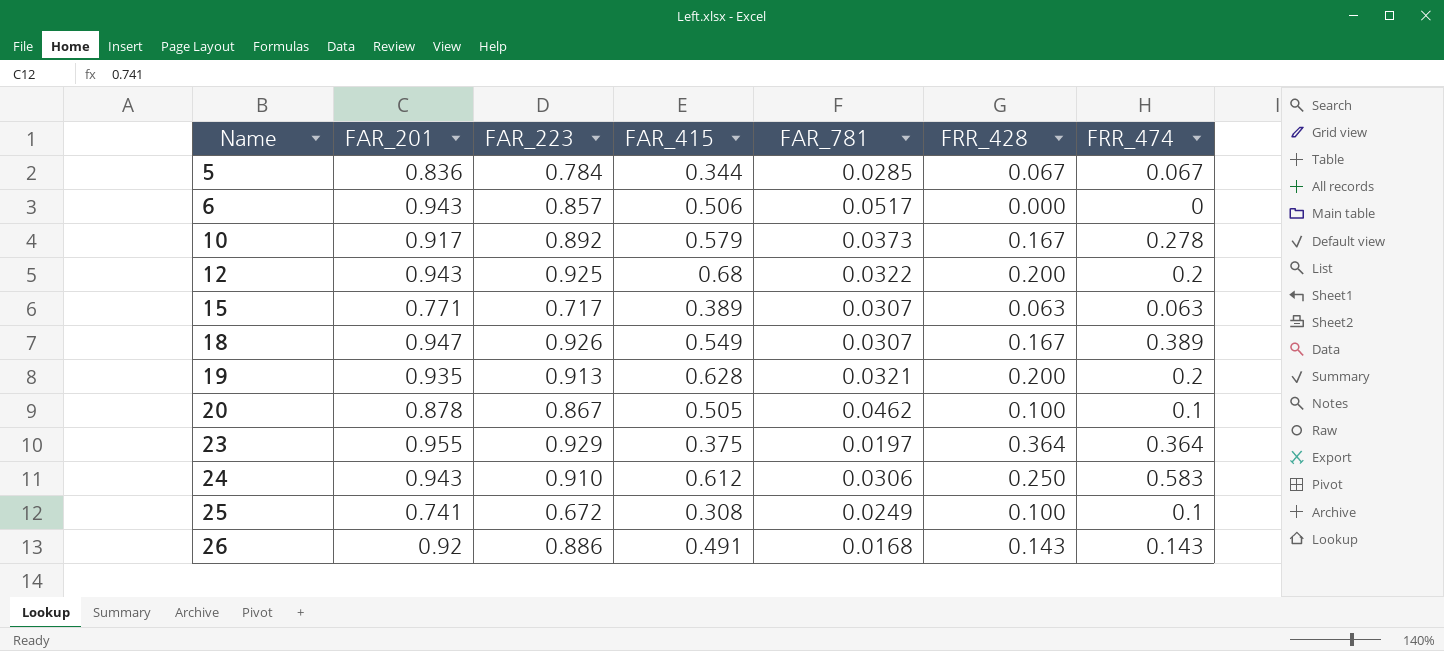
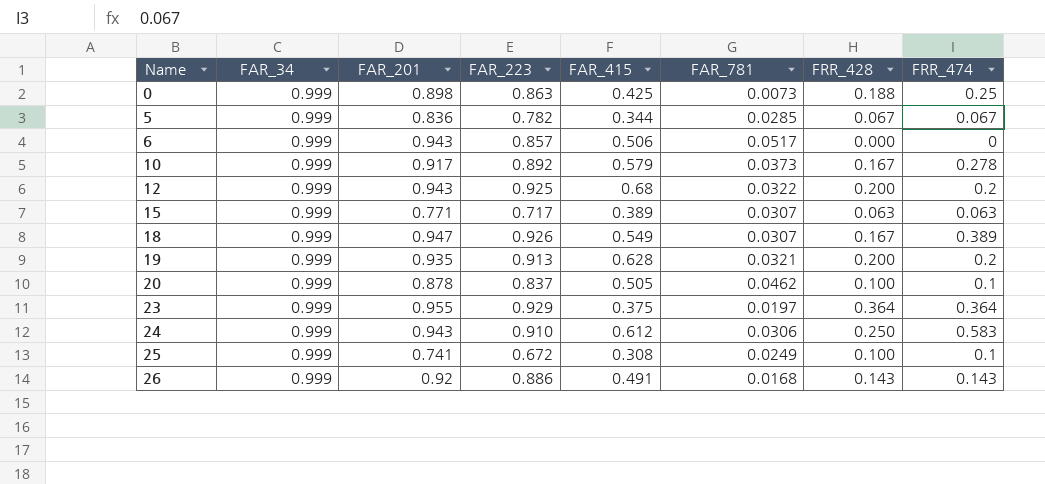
column FAR_34 | position: none -> 2
row 0: none -> 0.999 | 0.898 | 0.863 | 0.425 | 0.0073 | 0.188 | 0.25
5 | FAR_223: 0.784 -> 0.782
20 | FAR_223: 0.867 -> 0.837

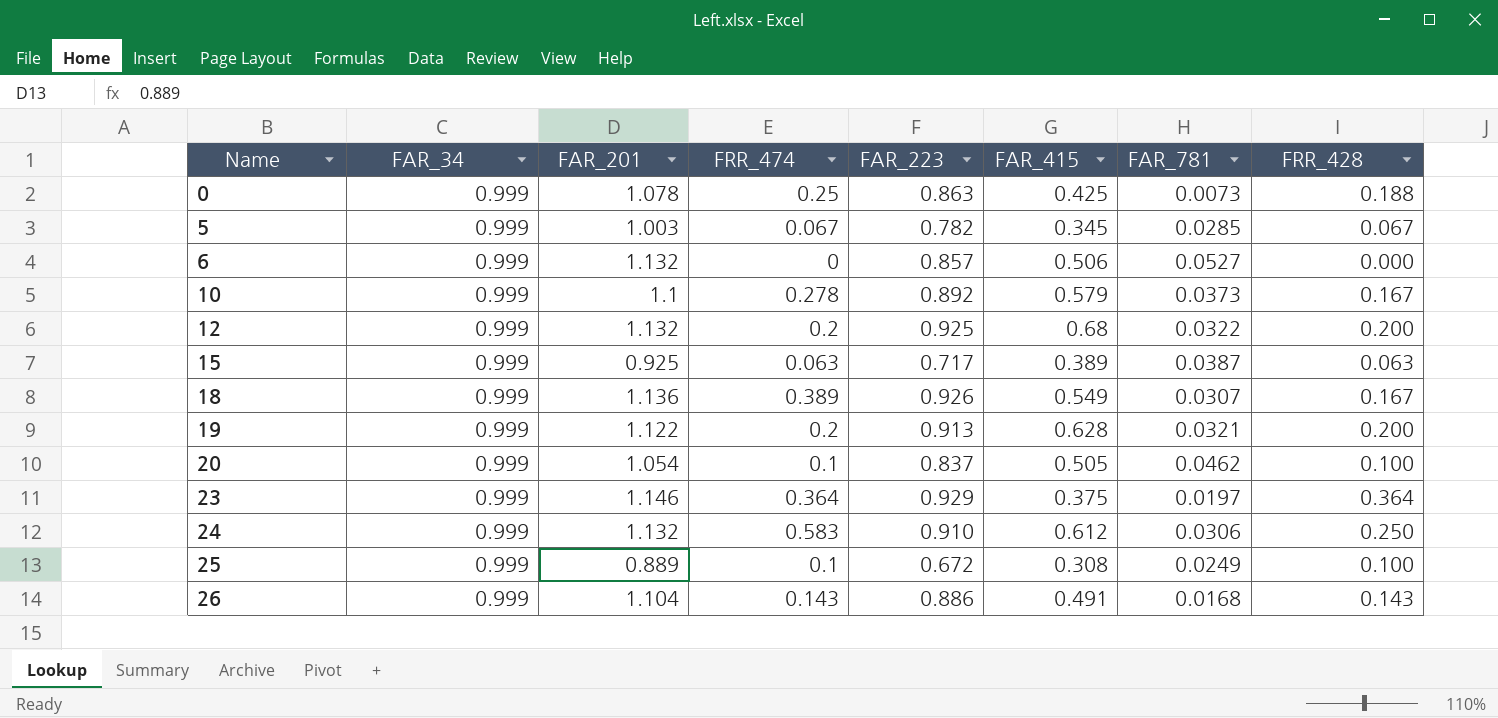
column FRR_474 | position: 8 -> 4
0 | FAR_201: 0.898 -> 1.078
5 | FAR_201: 0.836 -> 1.003
5 | FAR_415: 0.344 -> 0.345
6 | FAR_201: 0.943 -> 1.132
6 | FAR_781: 0.0517 -> 0.0527
10 | FAR_201: 0.917 -> 1.1
12 | FAR_201: 0.943 -> 1.132
15 | FAR_201: 0.771 -> 0.925
15 | FAR_781: 0.0307 -> 0.0387
18 | FAR_201: 0.947 -> 1.136
19 | FAR_201: 0.935 -> 1.122
20 | FAR_201: 0.878 -> 1.054
23 | FAR_201: 0.955 -> 1.146
24 | FAR_201: 0.943 -> 1.132
25 | FAR_201: 0.741 -> 0.889
26 | FAR_201: 0.92 -> 1.104

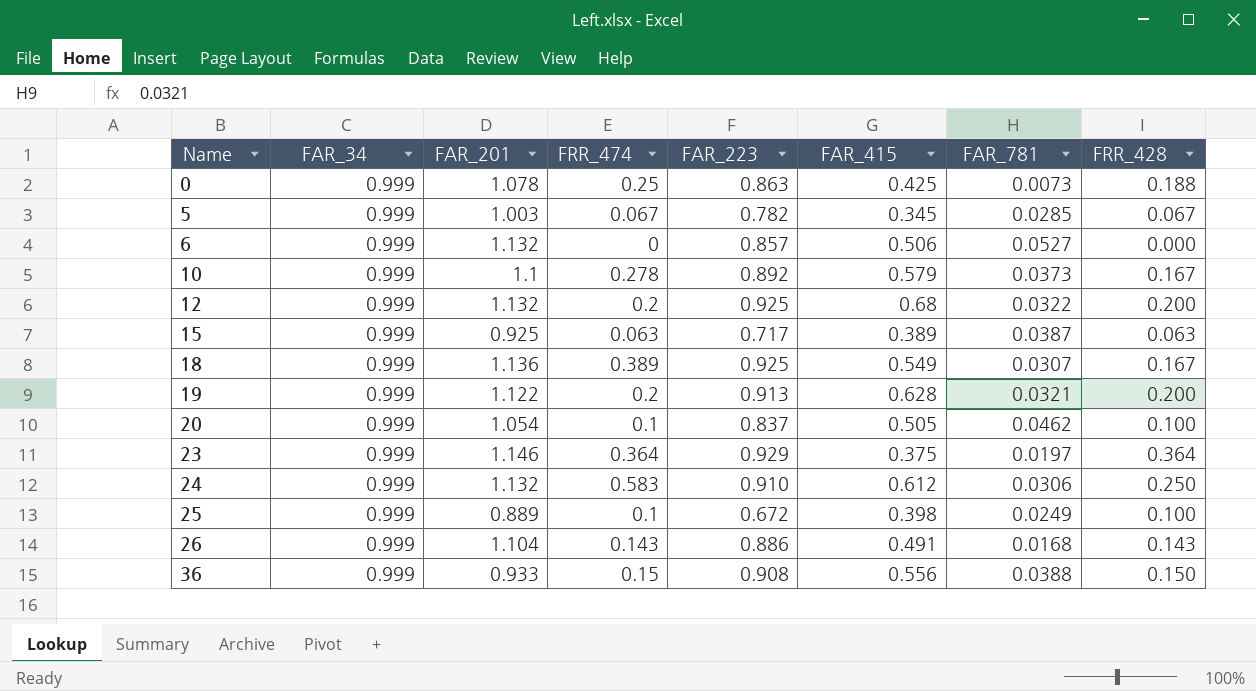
18 | FAR_223: 0.926 -> 0.925
25 | FAR_415: 0.308 -> 0.398
row 36: none -> 0.999 | 0.933 | 0.15 | 0.908 | 0.556 | 0.0388 | 0.150

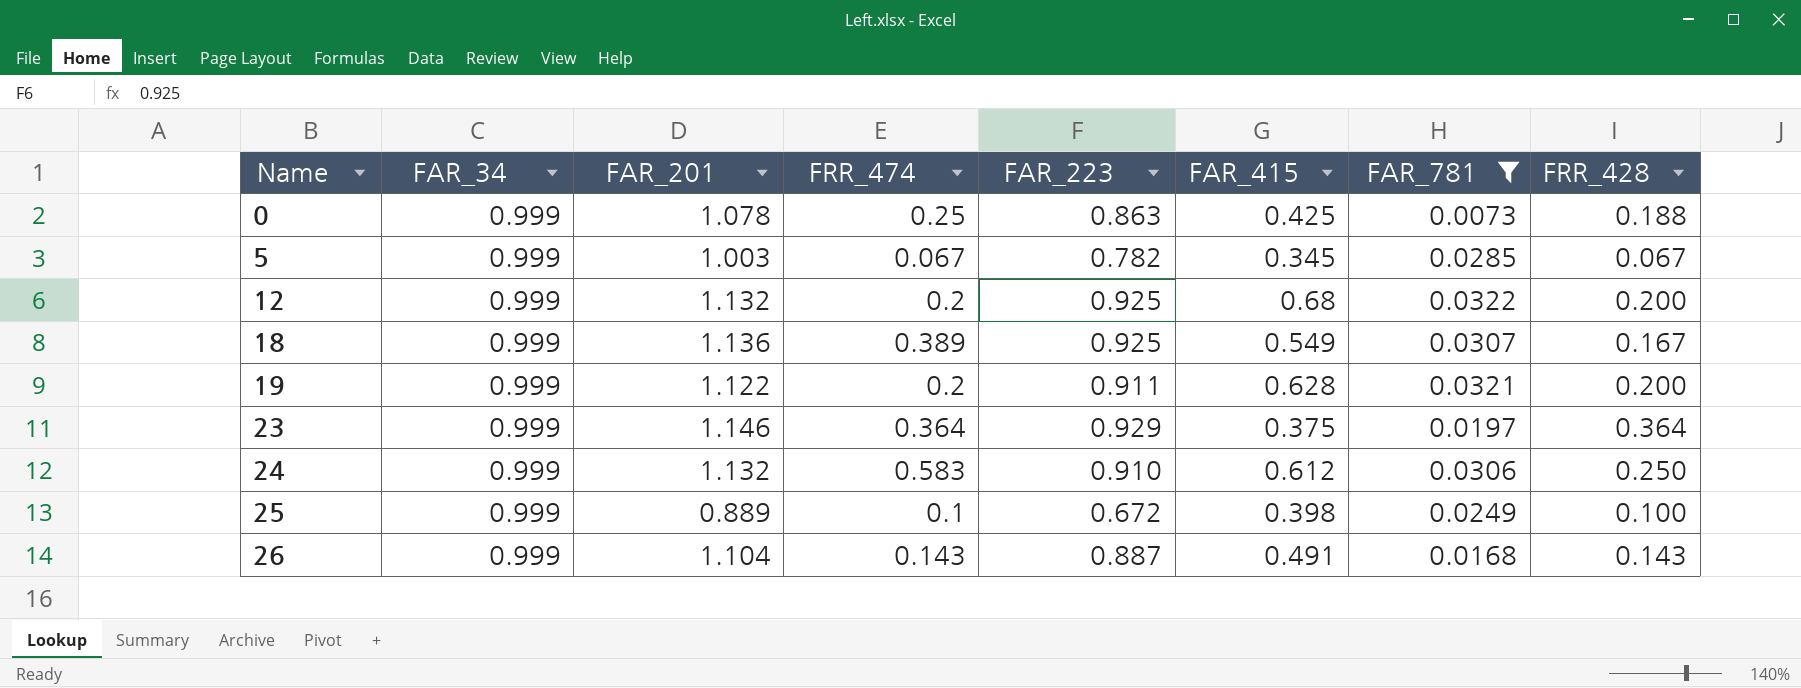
filter: none -> FAR_781 <= 0.0322
19 | FAR_223: 0.913 -> 0.911
26 | FAR_223: 0.886 -> 0.887

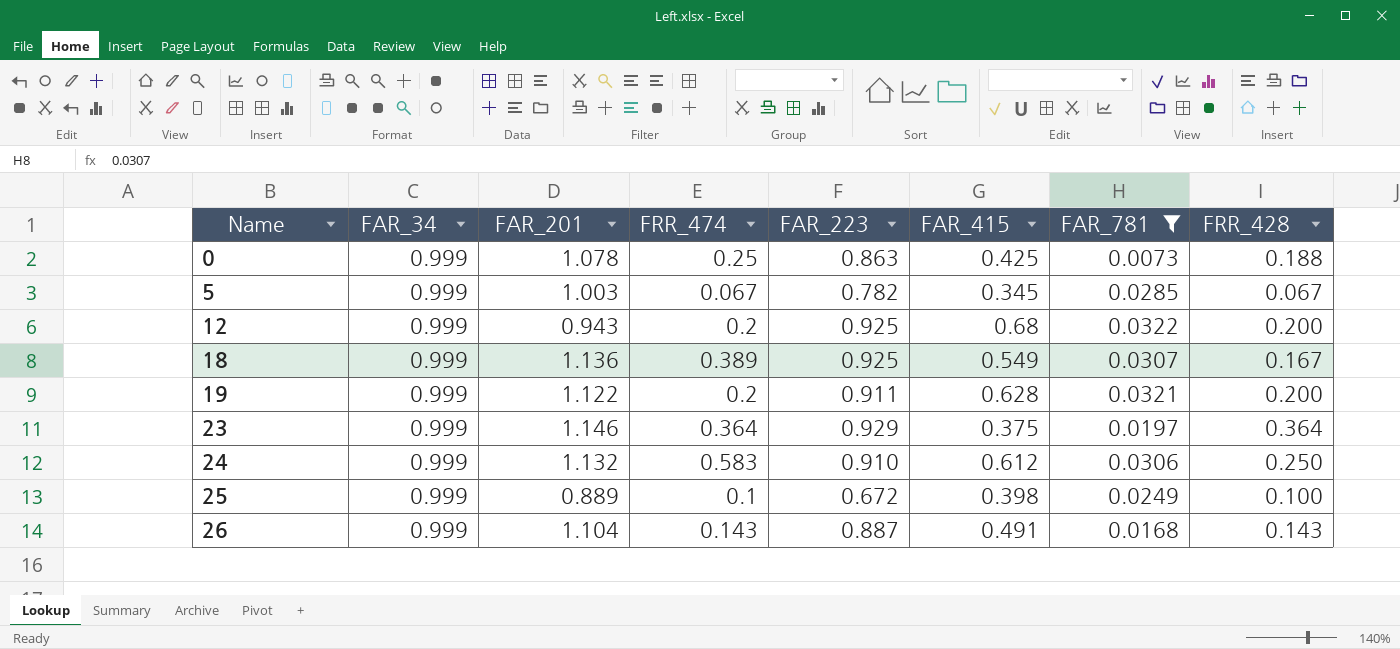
12 | FAR_201: 1.132 -> 0.943

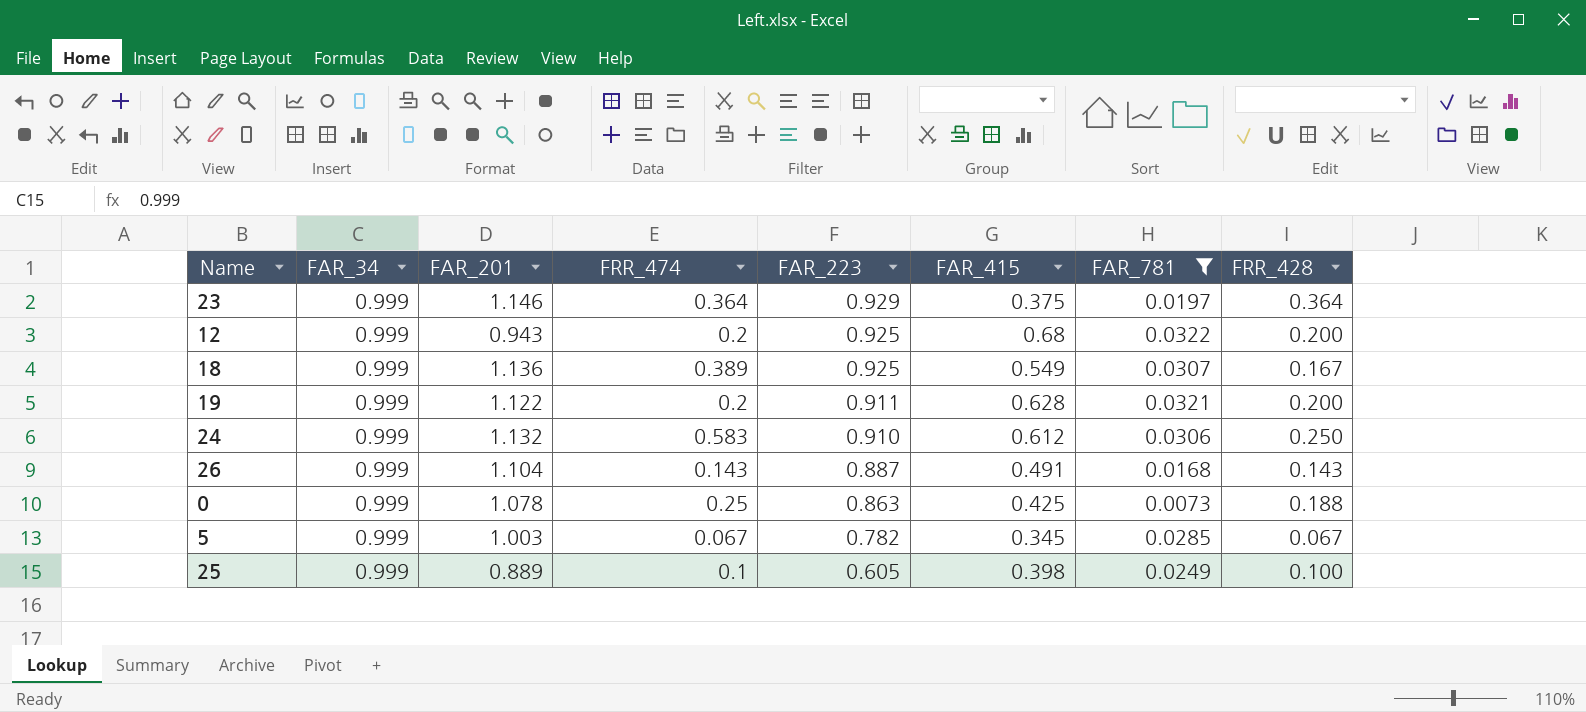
row order: Name ascending -> FAR_223 descending
25 | FAR_223: 0.672 -> 0.605

